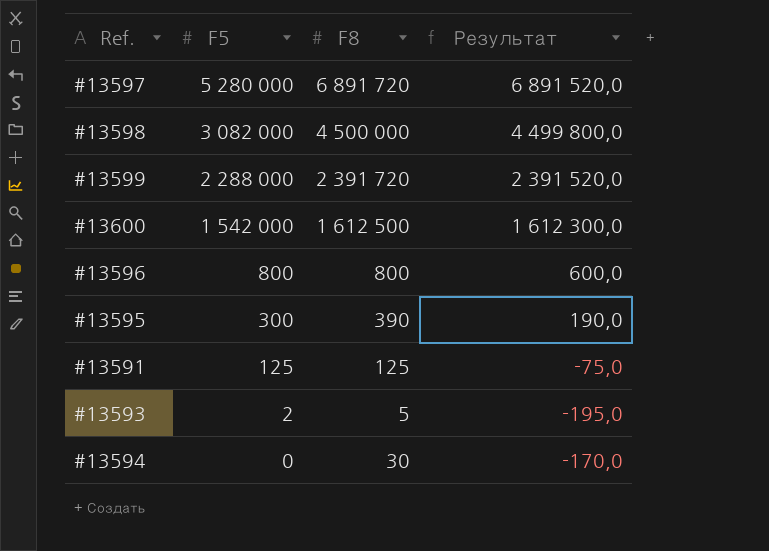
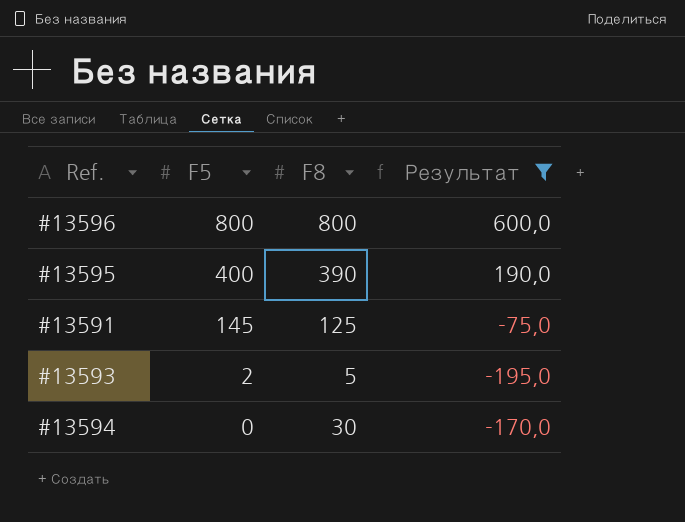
filter: none -> Результат <= 600,0
#13595 | F5: 300 -> 400
#13591 | F5: 125 -> 145

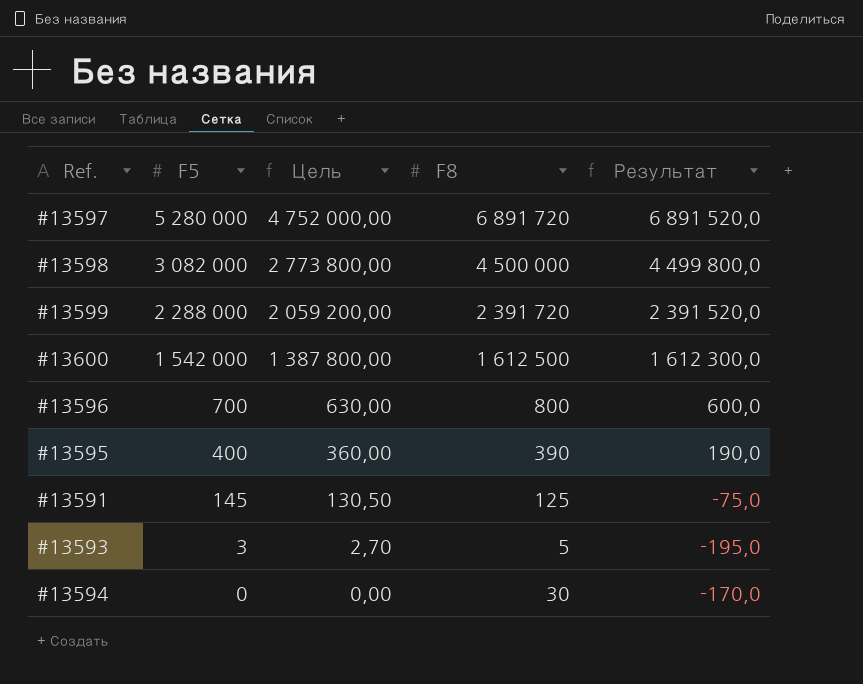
filter: Результат <= 600,0 -> none
column Цель | formula: none -> [F5] * 0,9
#13596 | F5: 800 -> 700
#13593 | F5: 2 -> 3

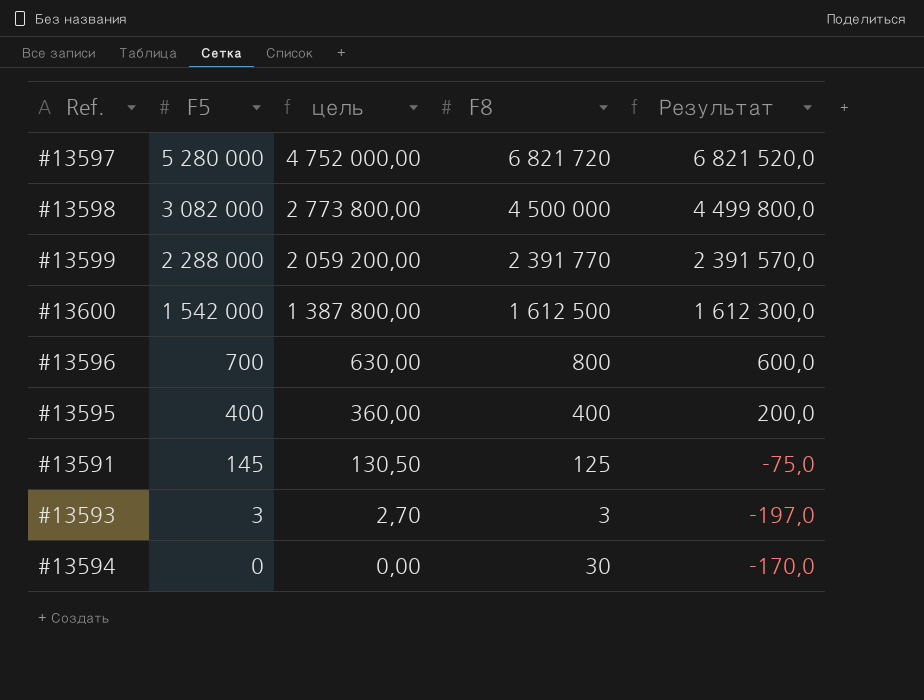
column name: Цель -> цель
#13597 | F8: 6 891 720 -> 6 821 720
#13597 | Результат: 6 891 520,0 -> 6 821 520,0
#13599 | F8: 2 391 720 -> 2 391 770
#13599 | Результат: 2 391 520,0 -> 2 391 570,0
#13595 | F8: 390 -> 400
#13595 | Результат: 190,0 -> 200,0
#13593 | F8: 5 -> 3
#13593 | Результат: -195,0 -> -197,0

